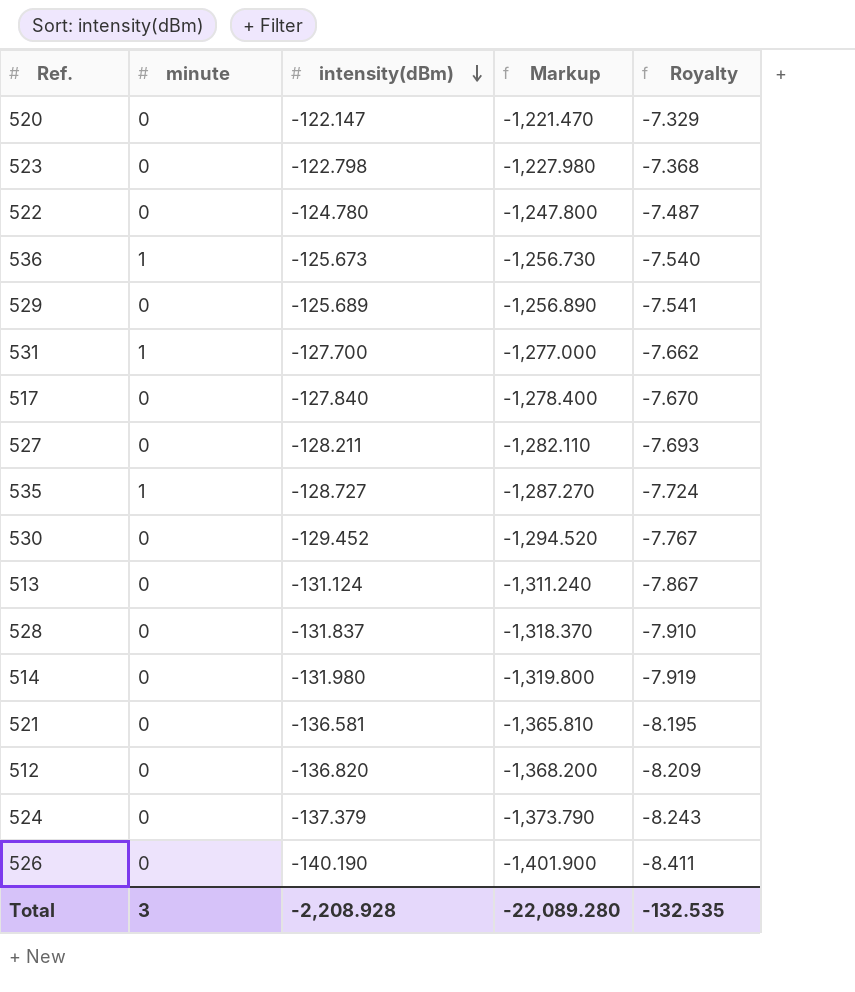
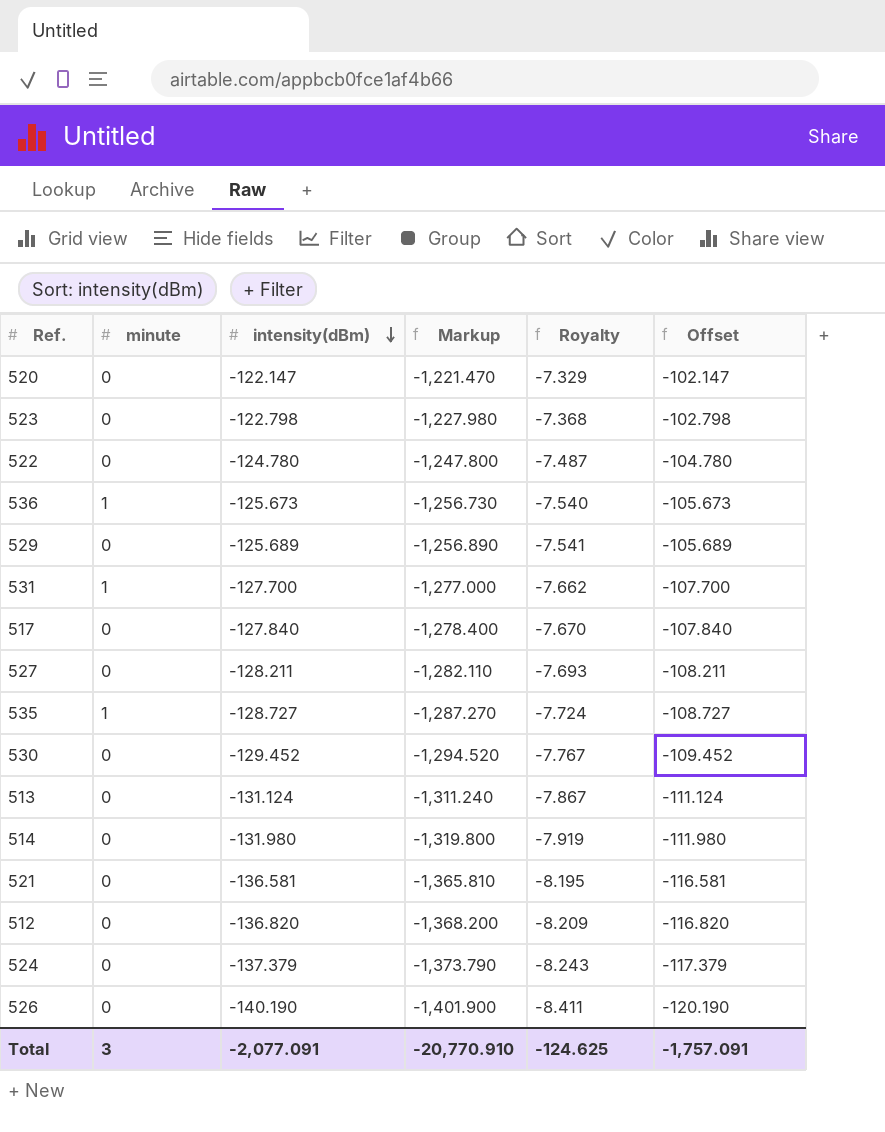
column Offset | formula: none -> [intensity(dBm)] + 20
row 528: 0 | -131.837 | -1,318.370 | -7.910 -> none
Total | intensity(dBm): -2,208.928 -> -2,077.091
Total | Markup: -22,089.280 -> -20,770.910
Total | Royalty: -132.535 -> -124.625

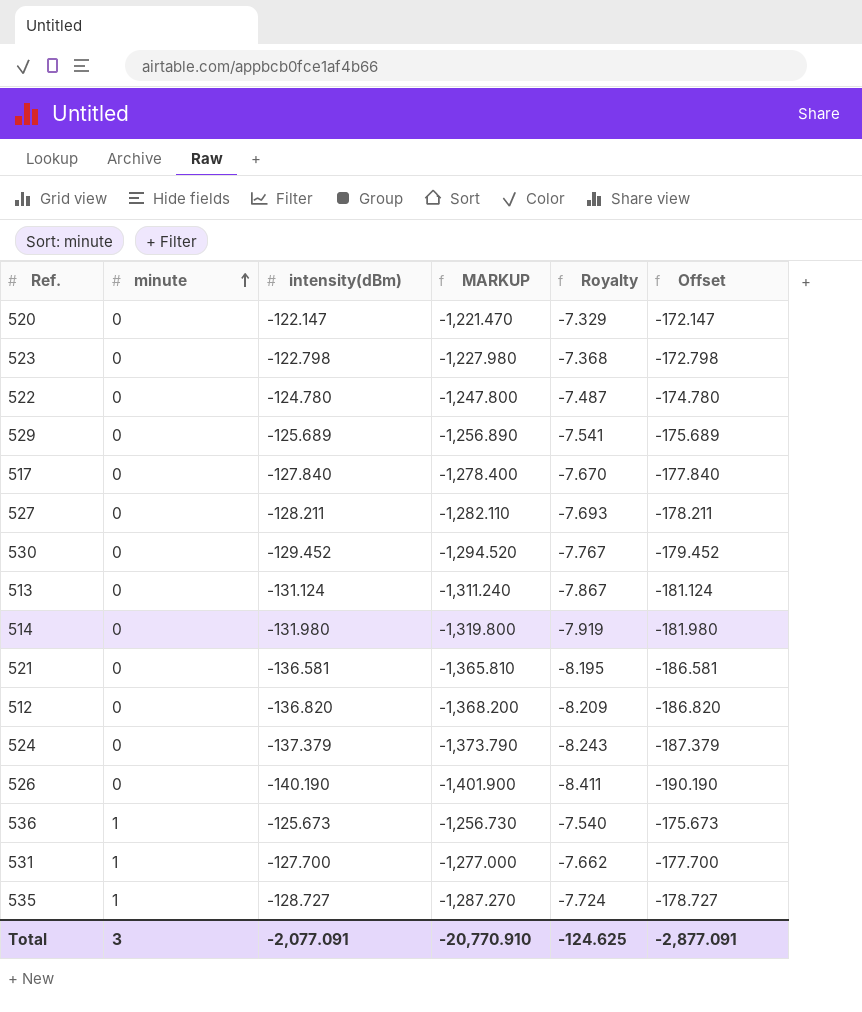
row order: intensity(dBm) descending -> minute ascending
column name: Markup -> MARKUP
column Offset | formula: [intensity(dBm)] + 20 -> [intensity(dBm)] - 50
Total | Offset: -1,757.091 -> -2,877.091

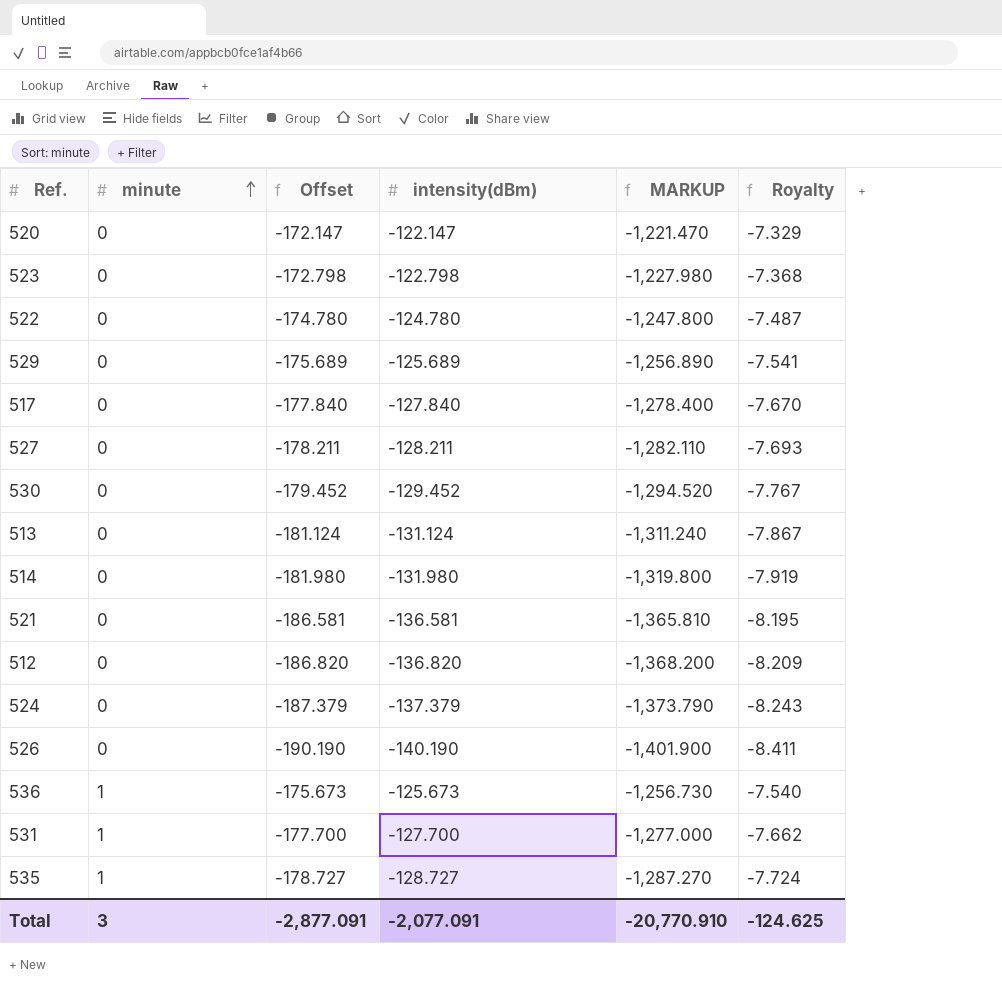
column Offset | position: 6 -> 3

